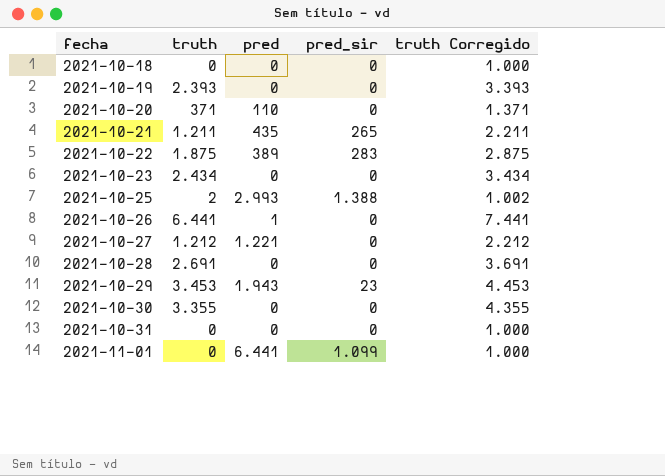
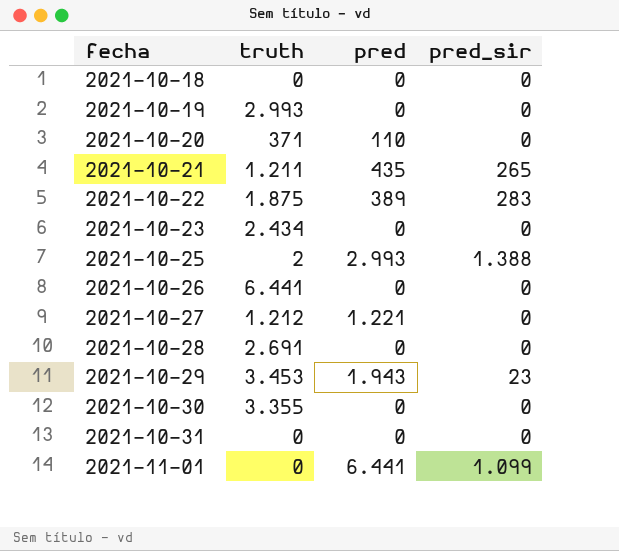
column truth Corregido | formula: [truth] + 1000 -> none
2021-10-19 | truth: 2.393 -> 2.993
2021-10-26 | pred: 1 -> 0

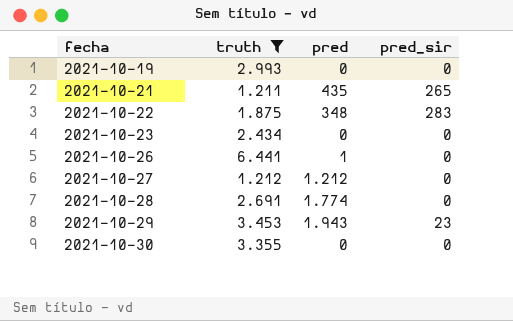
filter: none -> truth >= 1.211
2021-10-22 | pred: 389 -> 348
2021-10-26 | pred: 0 -> 1
2021-10-27 | pred: 1.221 -> 1.212
2021-10-28 | pred: 0 -> 1.774

